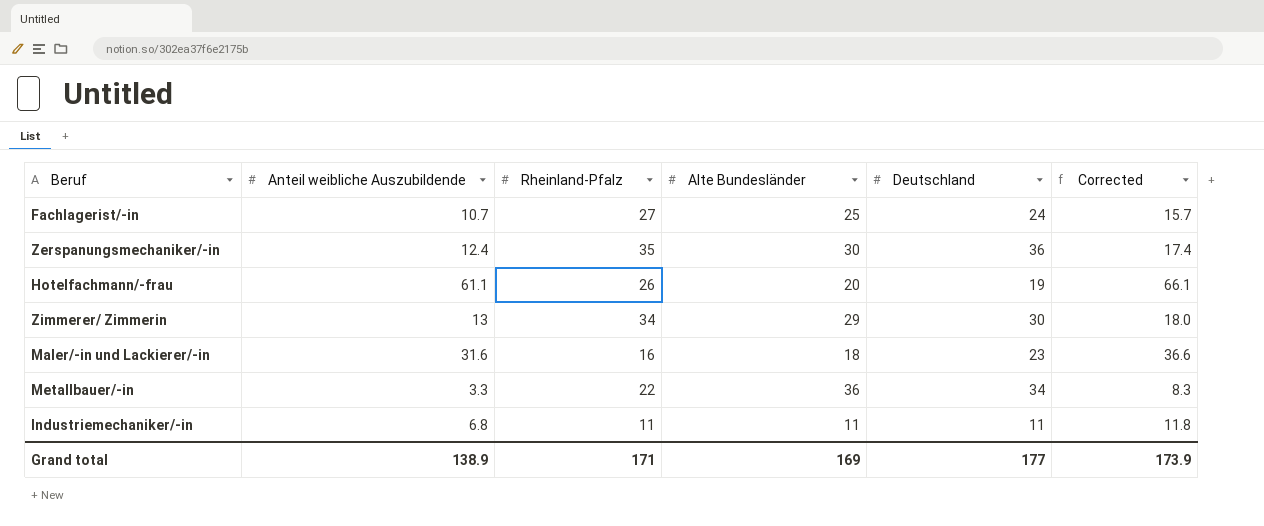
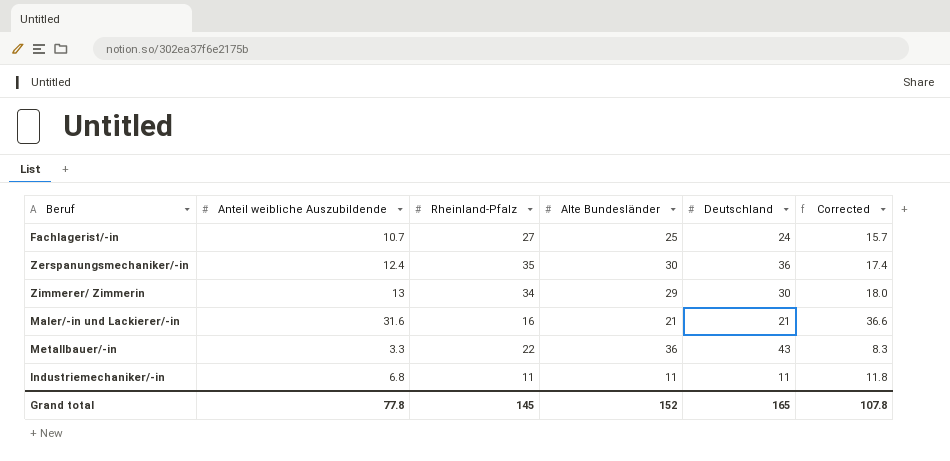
row Hotelfachmann/-frau: 61.1 | 26 | 20 | 19 | 66.1 -> none
Maler/-in und Lackierer/-in | Alte Bundesländer: 18 -> 21
Maler/-in und Lackierer/-in | Deutschland: 23 -> 21
Metallbauer/-in | Deutschland: 34 -> 43
Grand total | Anteil weibliche Auszubildende: 138.9 -> 77.8
Grand total | Rheinland-Pfalz: 171 -> 145
Grand total | Alte Bundesländer: 169 -> 152
Grand total | Deutschland: 177 -> 165
Grand total | Corrected: 173.9 -> 107.8

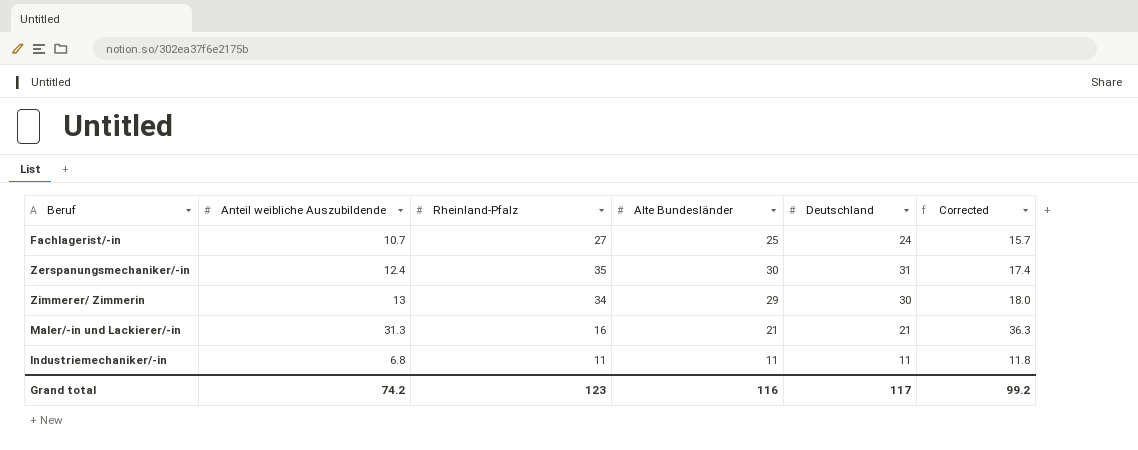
row Metallbauer/-in: 3.3 | 22 | 36 | 43 | 8.3 -> none
Zerspanungsmechaniker/-in | Deutschland: 36 -> 31
Maler/-in und Lackierer/-in | Anteil weibliche Auszubildende: 31.6 -> 31.3
Maler/-in und Lackierer/-in | Corrected: 36.6 -> 36.3
Grand total | Anteil weibliche Auszubildende: 77.8 -> 74.2
Grand total | Rheinland-Pfalz: 145 -> 123
Grand total | Alte Bundesländer: 152 -> 116
Grand total | Deutschland: 165 -> 117
Grand total | Corrected: 107.8 -> 99.2

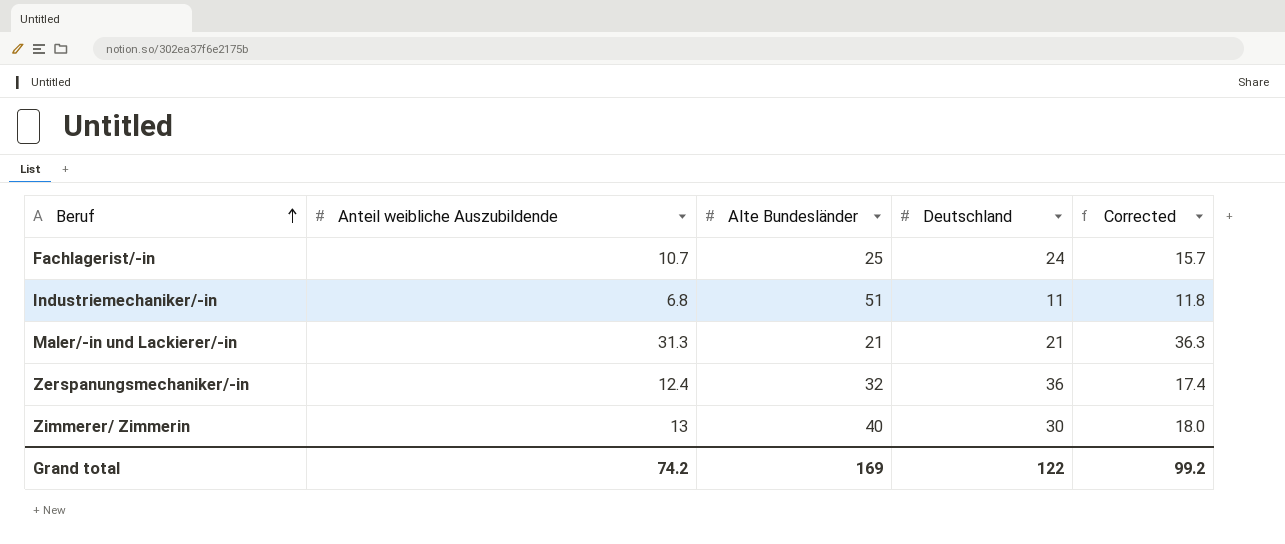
row order: none -> Beruf ascending
column Rheinland-Pfalz | position: 3 -> none
Industriemechaniker/-in | Alte Bundesländer: 11 -> 51
Zerspanungsmechaniker/-in | Alte Bundesländer: 30 -> 32
Zerspanungsmechaniker/-in | Deutschland: 31 -> 36
Zimmerer/ Zimmerin | Alte Bundesländer: 29 -> 40
Grand total | Alte Bundesländer: 116 -> 169
Grand total | Deutschland: 117 -> 122

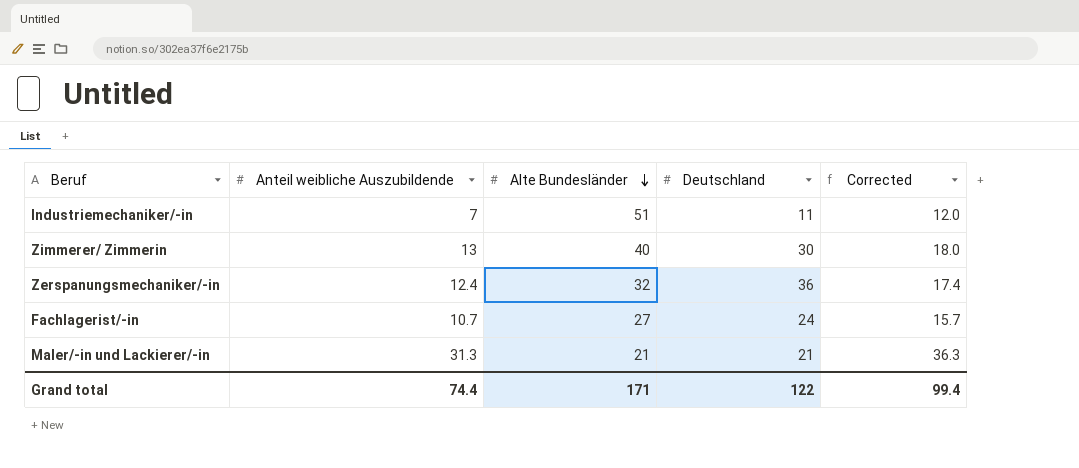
row order: Beruf ascending -> Alte Bundesländer descending
Industriemechaniker/-in | Anteil weibliche Auszubildende: 6.8 -> 7
Industriemechaniker/-in | Corrected: 11.8 -> 12.0
Fachlagerist/-in | Alte Bundesländer: 25 -> 27
Grand total | Anteil weibliche Auszubildende: 74.2 -> 74.4
Grand total | Alte Bundesländer: 169 -> 171
Grand total | Corrected: 99.2 -> 99.4

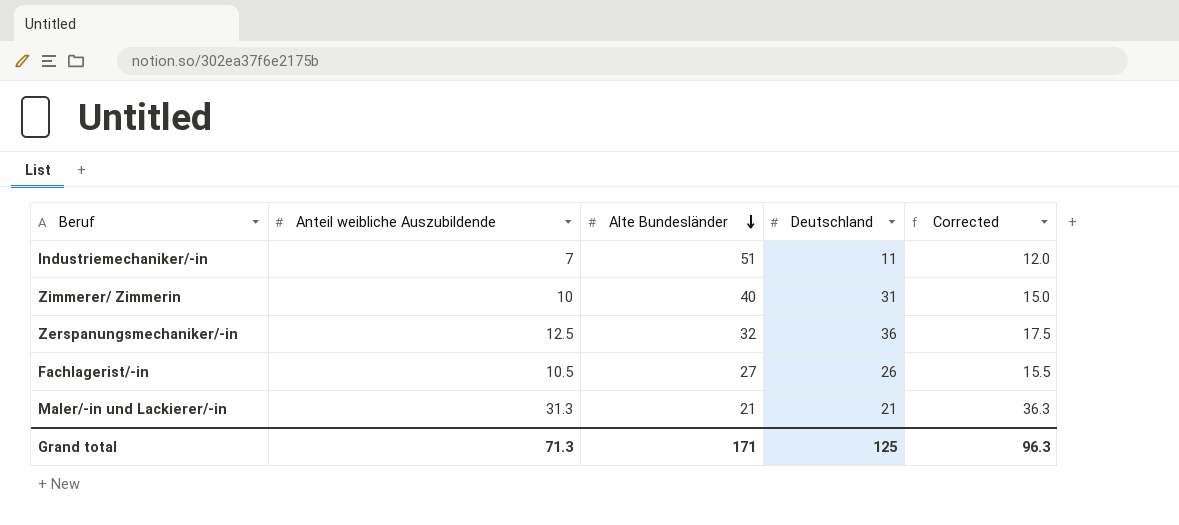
Zimmerer/ Zimmerin | Anteil weibliche Auszubildende: 13 -> 10
Zimmerer/ Zimmerin | Deutschland: 30 -> 31
Zimmerer/ Zimmerin | Corrected: 18.0 -> 15.0
Zerspanungsmechaniker/-in | Anteil weibliche Auszubildende: 12.4 -> 12.5
Zerspanungsmechaniker/-in | Corrected: 17.4 -> 17.5
Fachlagerist/-in | Anteil weibliche Auszubildende: 10.7 -> 10.5
Fachlagerist/-in | Deutschland: 24 -> 26
Fachlagerist/-in | Corrected: 15.7 -> 15.5
Grand total | Anteil weibliche Auszubildende: 74.4 -> 71.3
Grand total | Deutschland: 122 -> 125
Grand total | Corrected: 99.4 -> 96.3

